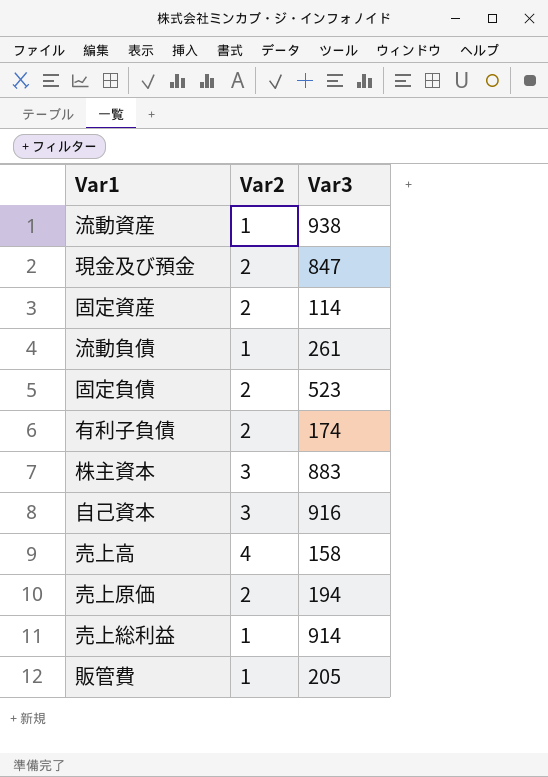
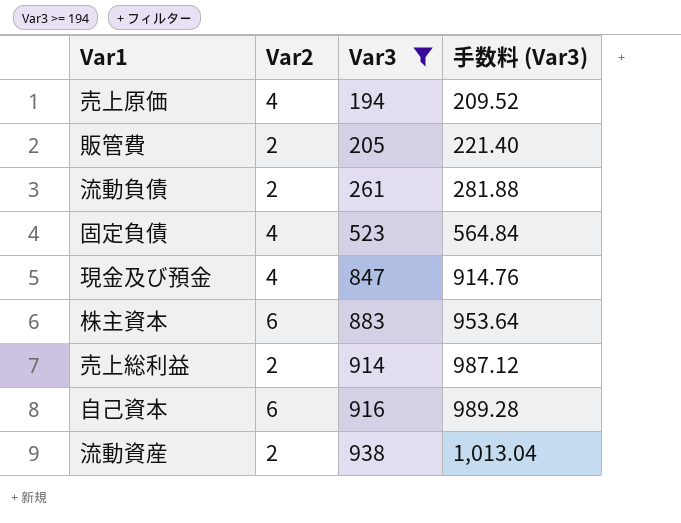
filter: none -> Var3 >= 194
row order: none -> Var3 ascending
column 手数料 (Var3) | formula: none -> [Var3] * 1.08
売上原価 | Var2: 2 -> 4
販管費 | Var2: 1 -> 2
流動負債 | Var2: 1 -> 2
固定負債 | Var2: 2 -> 4
現金及び預金 | Var2: 2 -> 4
株主資本 | Var2: 3 -> 6
売上総利益 | Var2: 1 -> 2
自己資本 | Var2: 3 -> 6
流動資産 | Var2: 1 -> 2

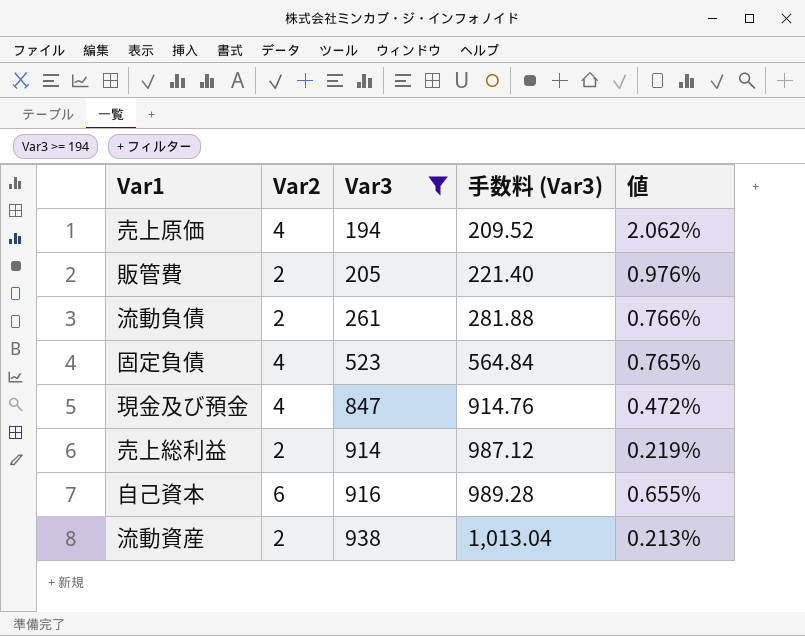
column 値 | formula: none -> [Var2] / [Var3]
row 株主資本: 6 | 883 | 953.64 -> none

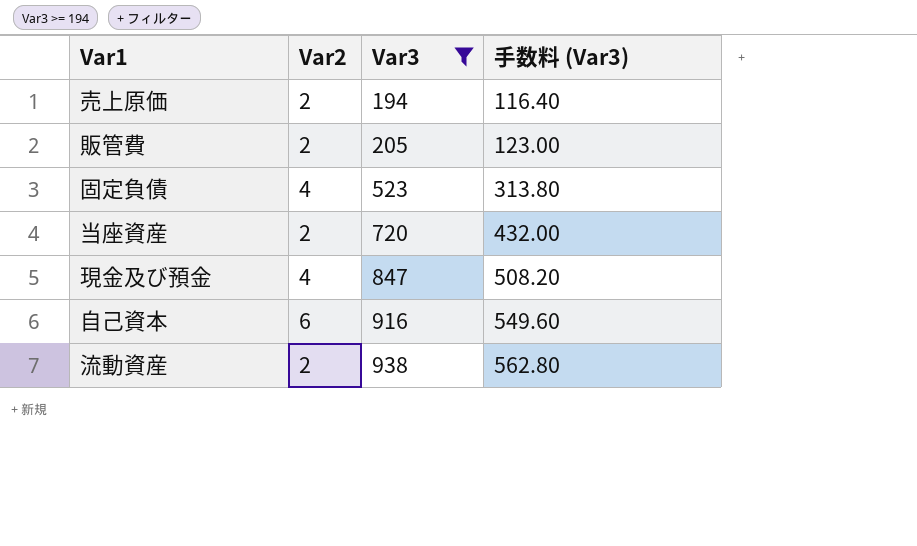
column 値 | formula: [Var2] / [Var3] -> none
column 手数料 (Var3) | formula: [Var3] * 1.08 -> [Var3] * 0.6
row 流動負債: 2 | 261 | 281.88 | 0.766% -> none
row 売上総利益: 2 | 914 | 987.12 | 0.219% -> none
売上原価 | Var2: 4 -> 2
row 当座資産: none -> 2 | 720 | 432.00

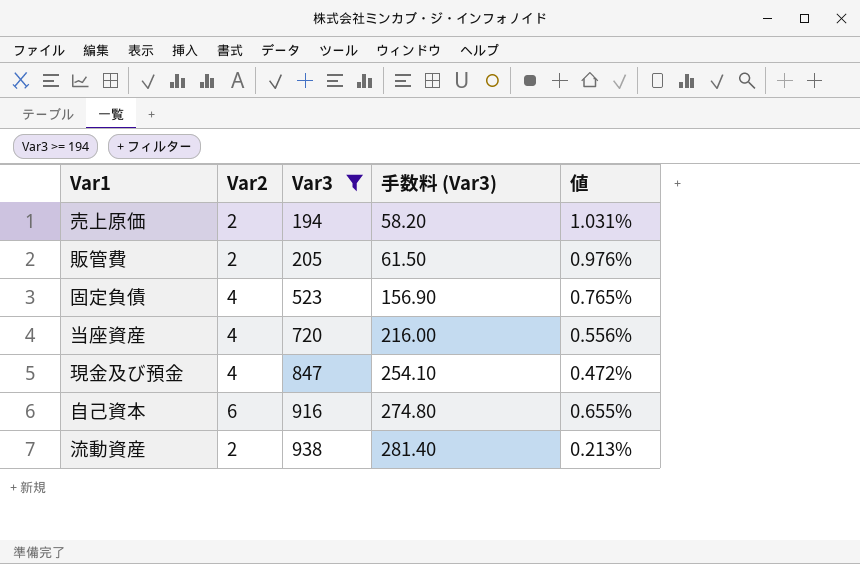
column 手数料 (Var3) | formula: [Var3] * 0.6 -> [Var3] * 0.3
column 値 | formula: none -> [Var2] / [Var3]
当座資産 | Var2: 2 -> 4

